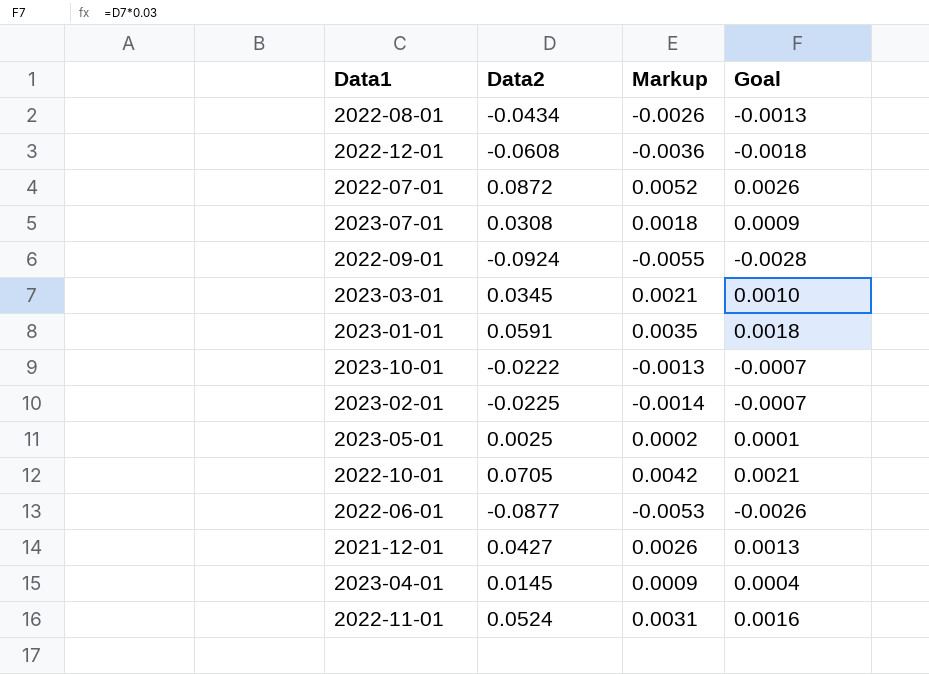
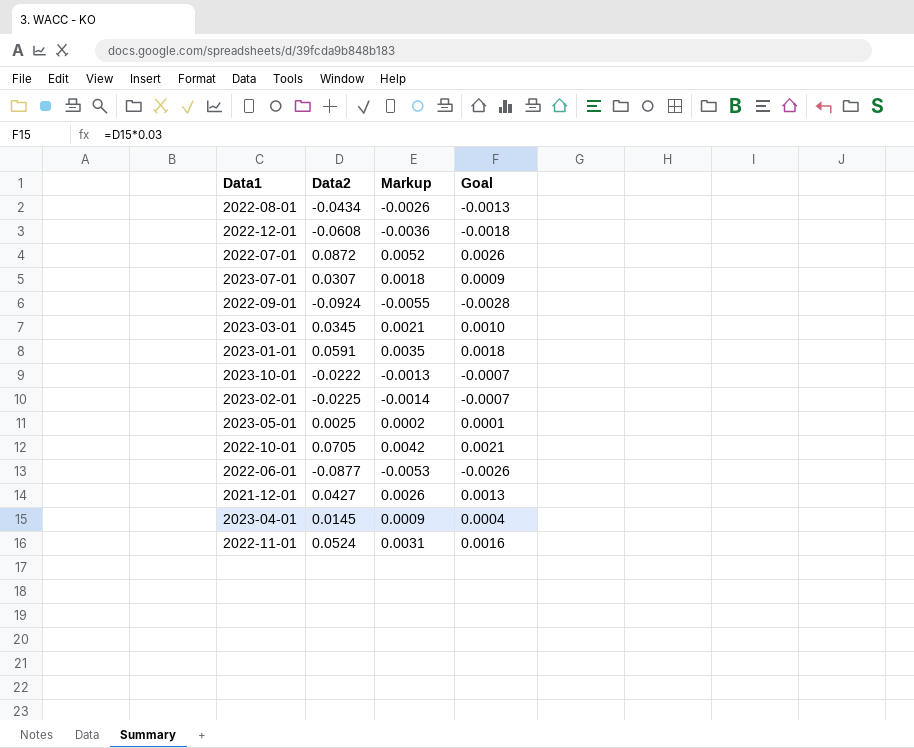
2023-07-01 | Data2: 0.0308 -> 0.0307

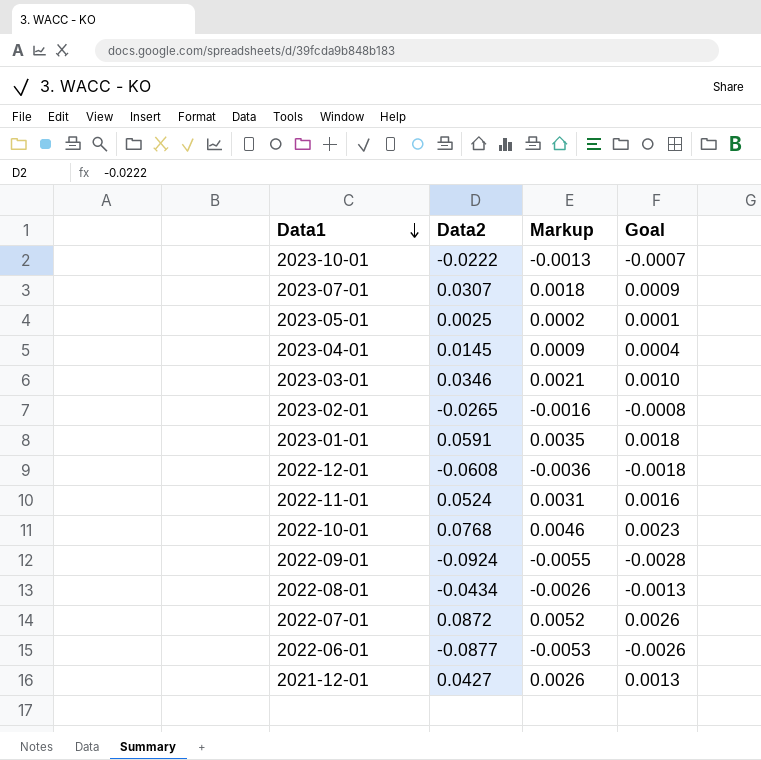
row order: none -> Data1 descending
2023-03-01 | Data2: 0.0345 -> 0.0346
2023-02-01 | Data2: -0.0225 -> -0.0265
2023-02-01 | Markup: -0.0014 -> -0.0016
2023-02-01 | Goal: -0.0007 -> -0.0008
2022-10-01 | Data2: 0.0705 -> 0.0768
2022-10-01 | Markup: 0.0042 -> 0.0046
2022-10-01 | Goal: 0.0021 -> 0.0023

